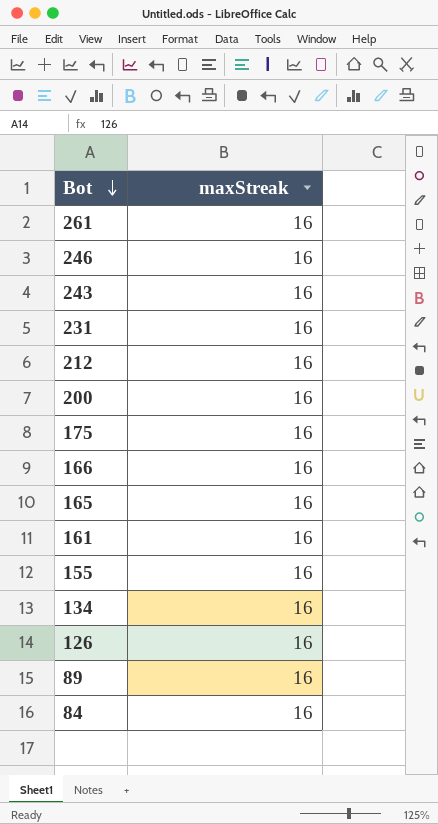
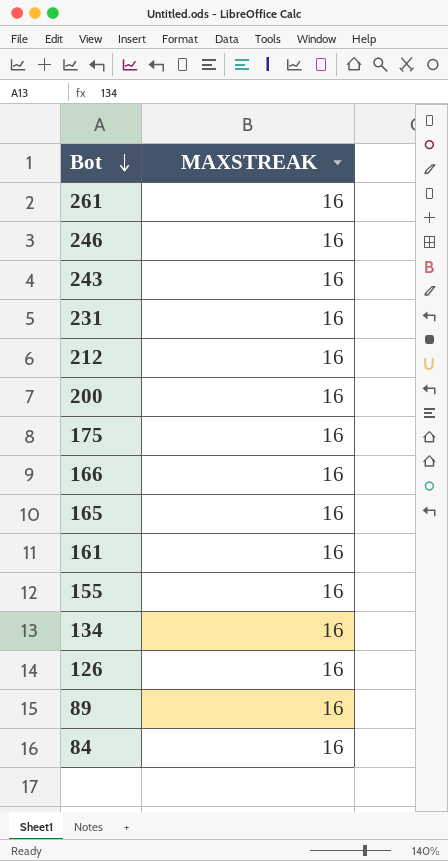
column name: maxStreak -> MAXSTREAK

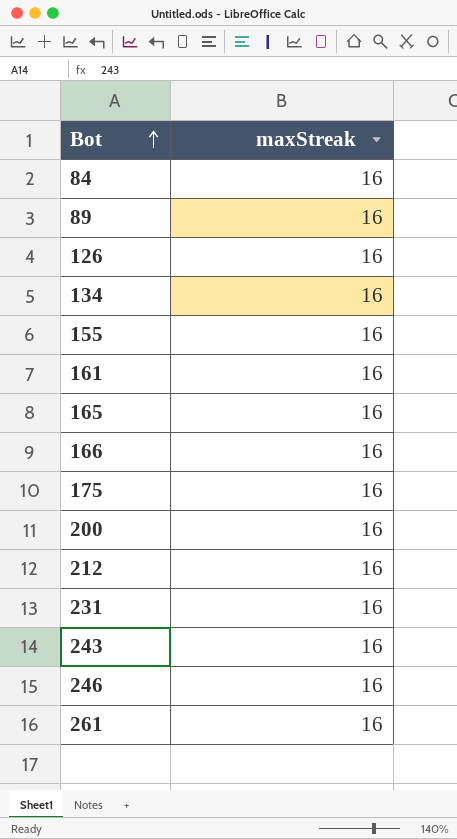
row order: Bot descending -> Bot ascending
column name: MAXSTREAK -> maxStreak

